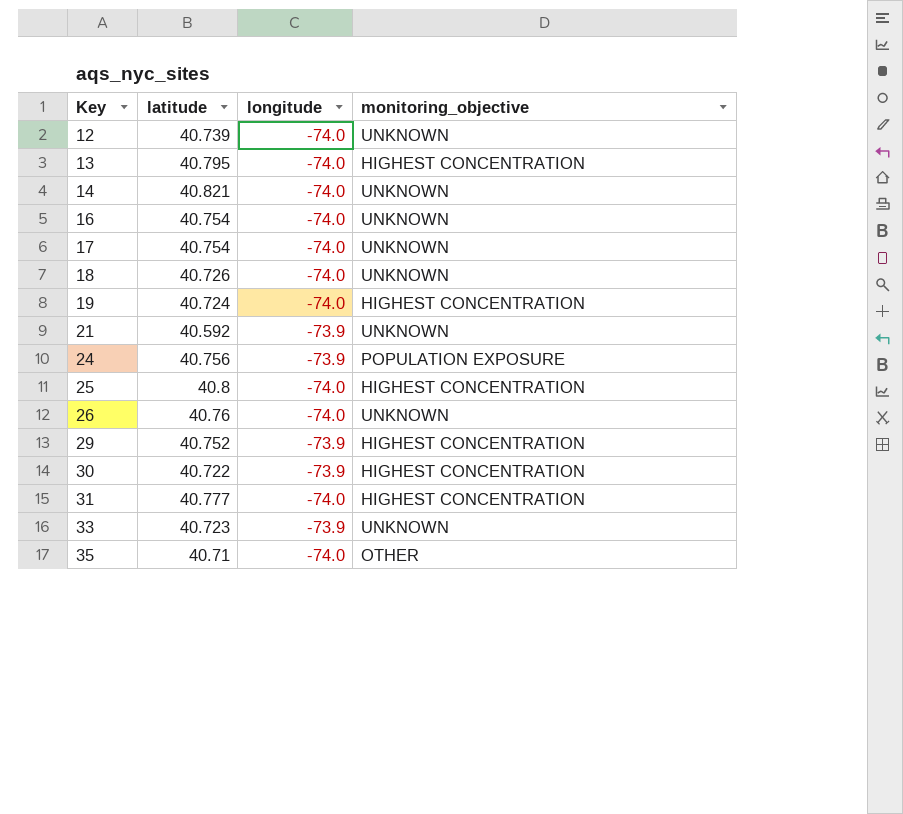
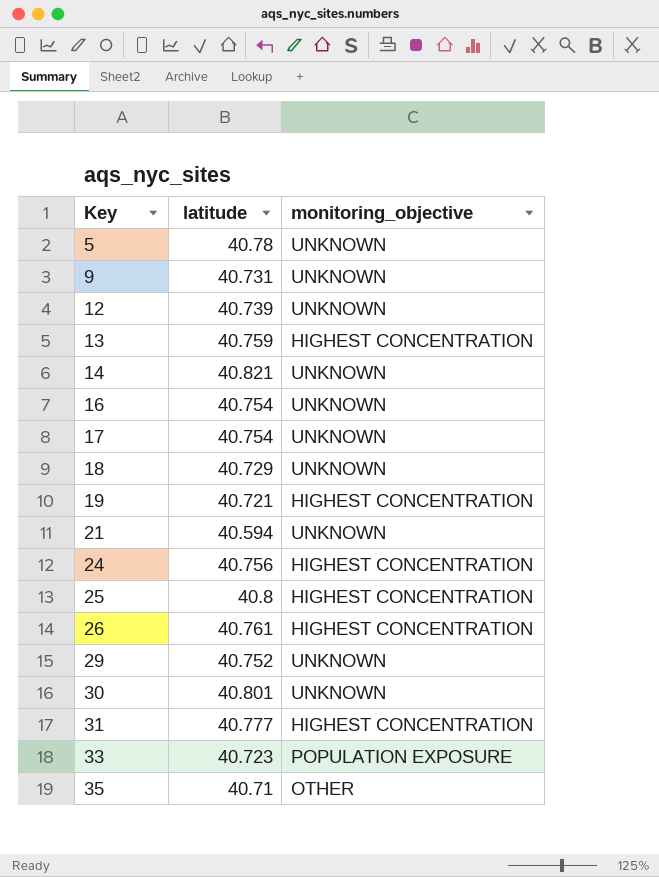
column longitude | position: 3 -> none
row 5: none -> 40.78 | UNKNOWN
row 9: none -> 40.731 | UNKNOWN
13 | latitude: 40.795 -> 40.759
18 | latitude: 40.726 -> 40.729
19 | latitude: 40.724 -> 40.721
21 | latitude: 40.592 -> 40.594
24 | monitoring_objective: POPULATION EXPOSURE -> HIGHEST CONCENTRATION
26 | latitude: 40.76 -> 40.761
26 | monitoring_objective: UNKNOWN -> HIGHEST CONCENTRATION
29 | monitoring_objective: HIGHEST CONCENTRATION -> UNKNOWN
30 | latitude: 40.722 -> 40.801
30 | monitoring_objective: HIGHEST CONCENTRATION -> UNKNOWN
33 | monitoring_objective: UNKNOWN -> POPULATION EXPOSURE

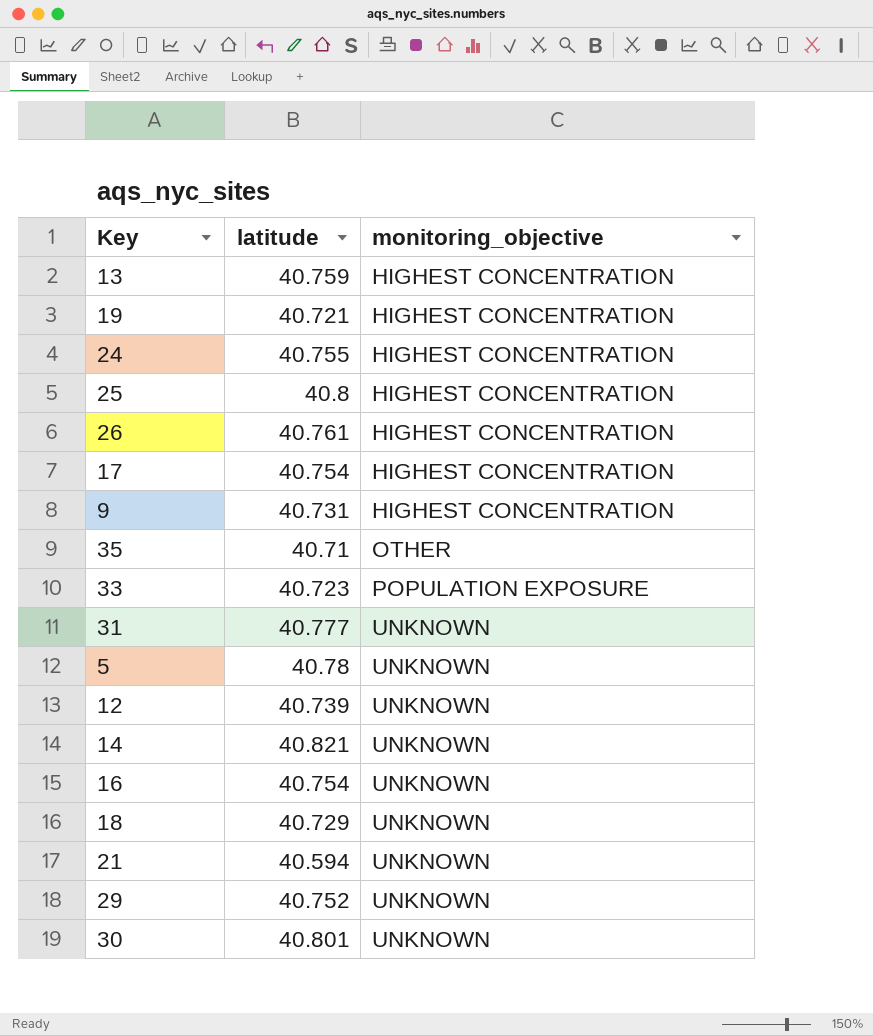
row order: Key ascending -> monitoring_objective ascending
24 | latitude: 40.756 -> 40.755
17 | monitoring_objective: UNKNOWN -> HIGHEST CONCENTRATION
9 | monitoring_objective: UNKNOWN -> HIGHEST CONCENTRATION
31 | monitoring_objective: HIGHEST CONCENTRATION -> UNKNOWN

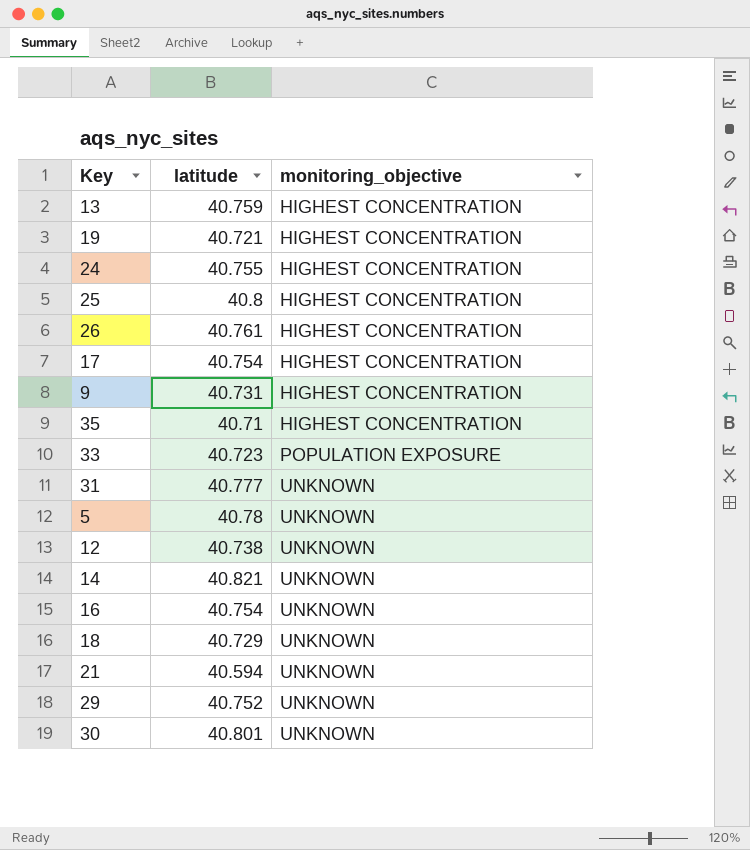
35 | monitoring_objective: OTHER -> HIGHEST CONCENTRATION
12 | latitude: 40.739 -> 40.738

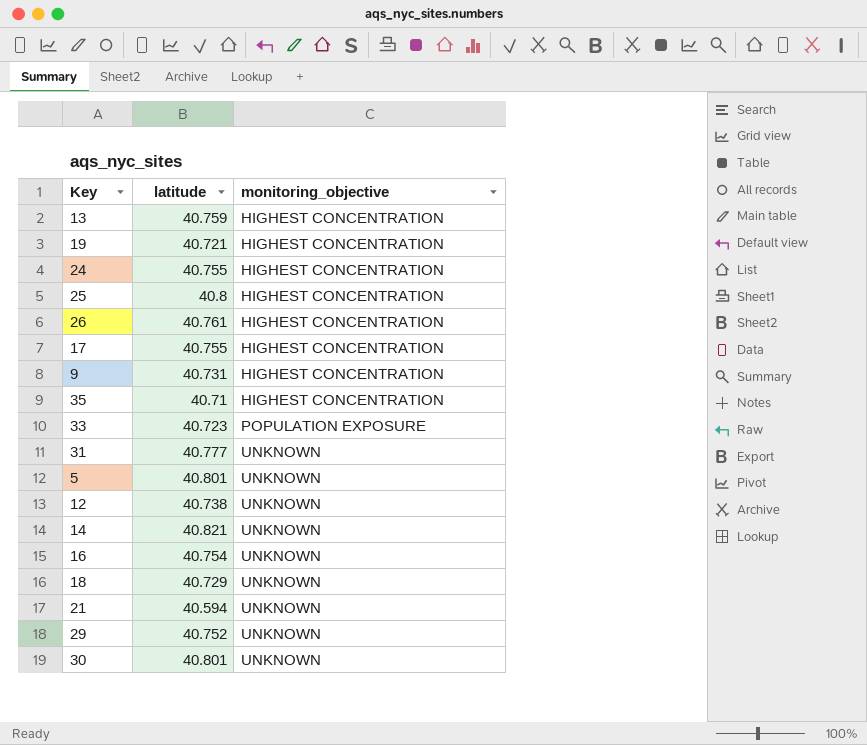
17 | latitude: 40.754 -> 40.755
5 | latitude: 40.78 -> 40.801

